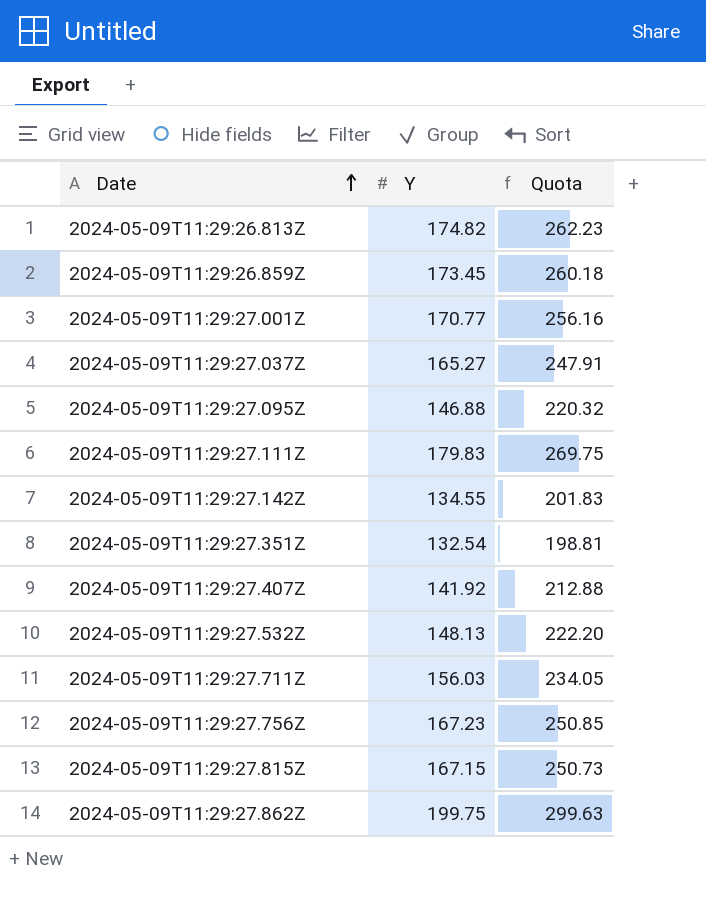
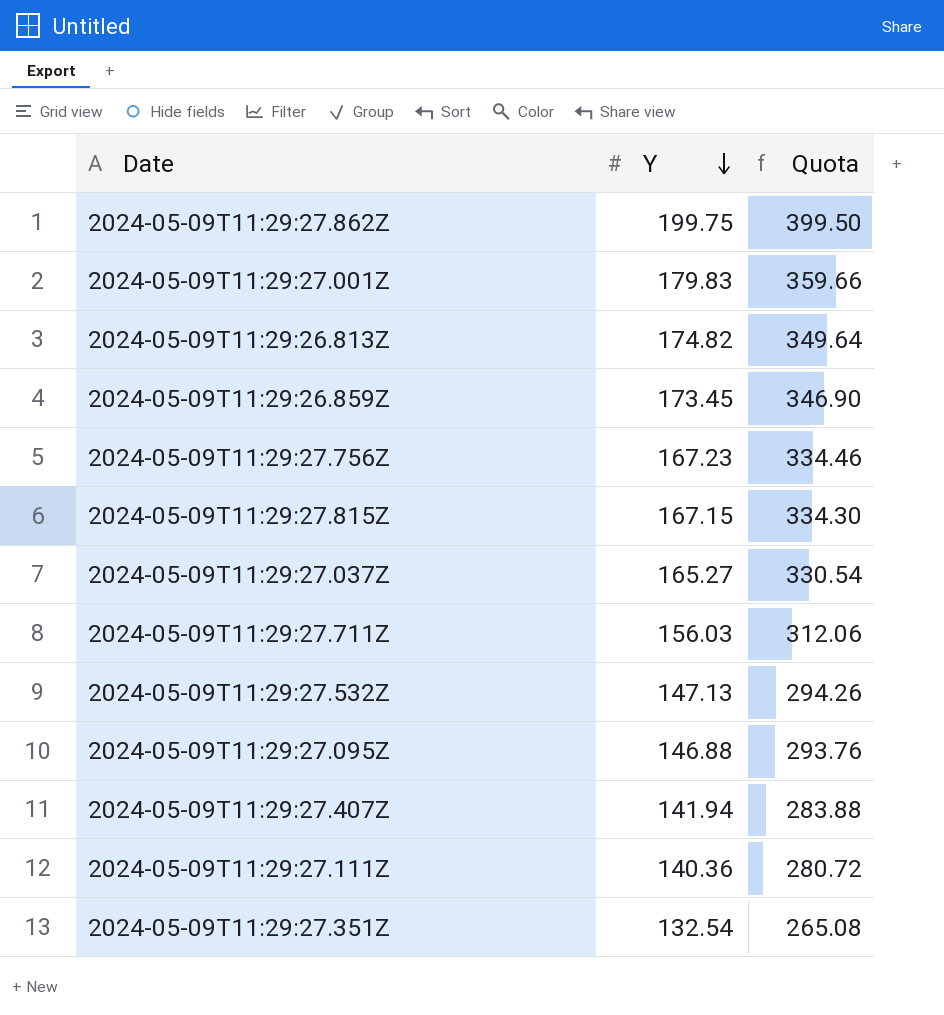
row order: Date ascending -> Y descending
column Quota | formula: [Y] * 1.5 -> [Y] * 2
row 2024-05-09T11:29:27.142Z: 134.55 | 201.83 -> none
2024-05-09T11:29:27.001Z | Y: 170.77 -> 179.83
2024-05-09T11:29:27.532Z | Y: 148.13 -> 147.13
2024-05-09T11:29:27.407Z | Y: 141.92 -> 141.94
2024-05-09T11:29:27.111Z | Y: 179.83 -> 140.36

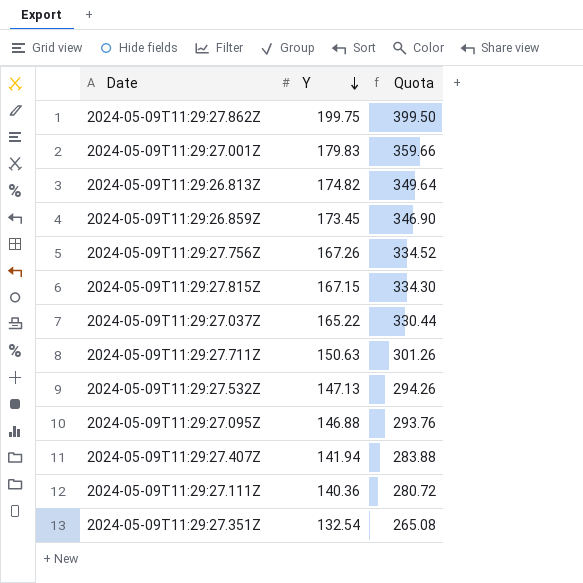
2024-05-09T11:29:27.756Z | Y: 167.23 -> 167.26
2024-05-09T11:29:27.756Z | Quota: 334.46 -> 334.52
2024-05-09T11:29:27.037Z | Y: 165.27 -> 165.22
2024-05-09T11:29:27.037Z | Quota: 330.54 -> 330.44
2024-05-09T11:29:27.711Z | Y: 156.03 -> 150.63
2024-05-09T11:29:27.711Z | Quota: 312.06 -> 301.26

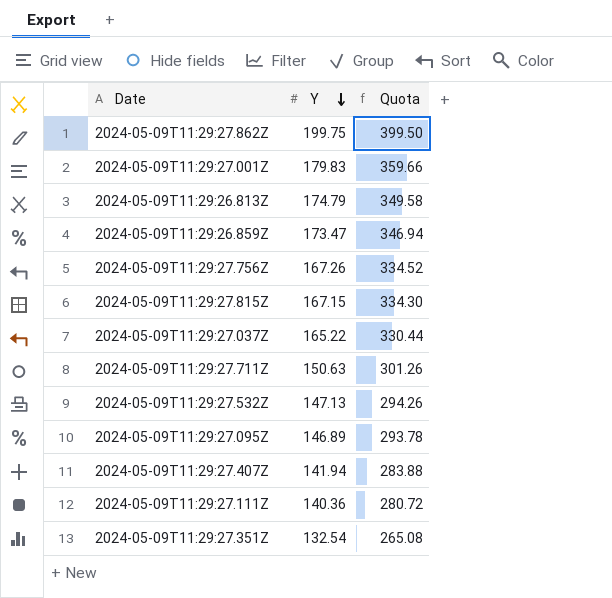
2024-05-09T11:29:26.813Z | Y: 174.82 -> 174.79
2024-05-09T11:29:26.813Z | Quota: 349.64 -> 349.58
2024-05-09T11:29:26.859Z | Y: 173.45 -> 173.47
2024-05-09T11:29:26.859Z | Quota: 346.90 -> 346.94
2024-05-09T11:29:27.095Z | Y: 146.88 -> 146.89
2024-05-09T11:29:27.095Z | Quota: 293.76 -> 293.78

